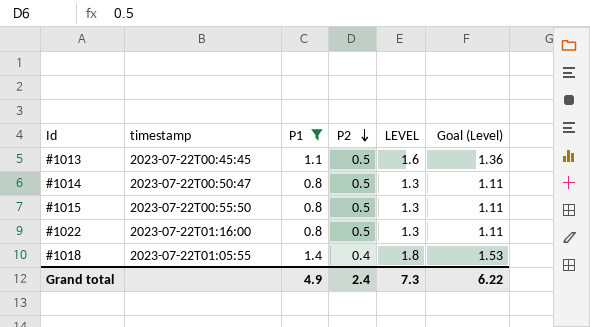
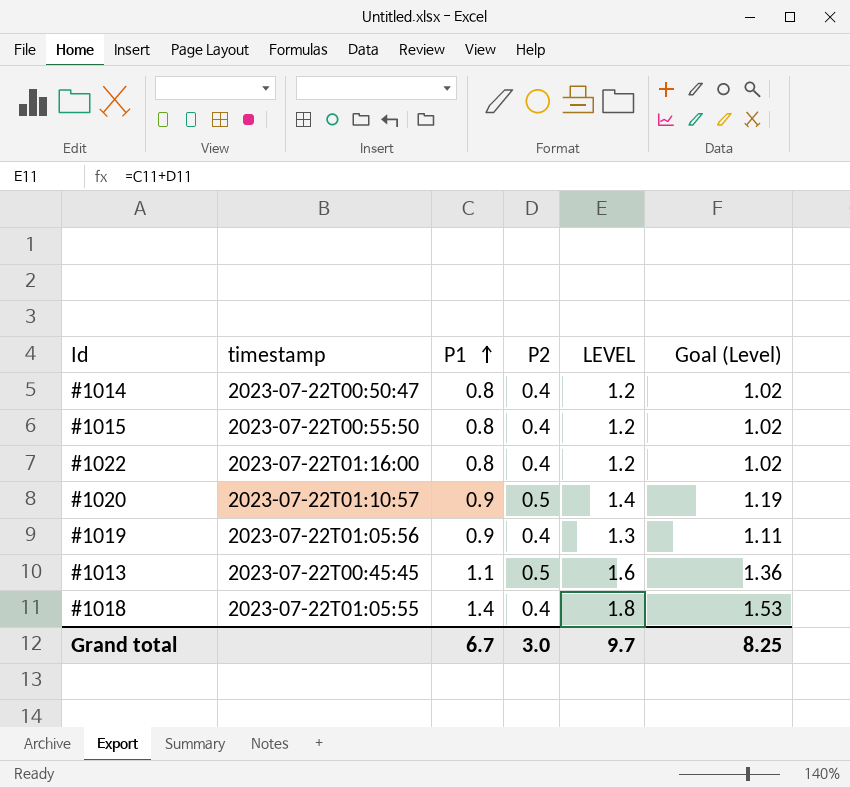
filter: P1 != 0.9 -> none
row order: P2 descending -> P1 ascending
#1014 | P2: 0.5 -> 0.4
#1014 | LEVEL: 1.3 -> 1.2
#1014 | Goal (Level): 1.11 -> 1.02
#1015 | P2: 0.5 -> 0.4
#1015 | LEVEL: 1.3 -> 1.2
#1015 | Goal (Level): 1.11 -> 1.02
#1022 | P2: 0.5 -> 0.4
#1022 | LEVEL: 1.3 -> 1.2
#1022 | Goal (Level): 1.11 -> 1.02
Grand total | P1: 4.9 -> 6.7
Grand total | P2: 2.4 -> 3.0
Grand total | LEVEL: 7.3 -> 9.7
Grand total | Goal (Level): 6.22 -> 8.25

